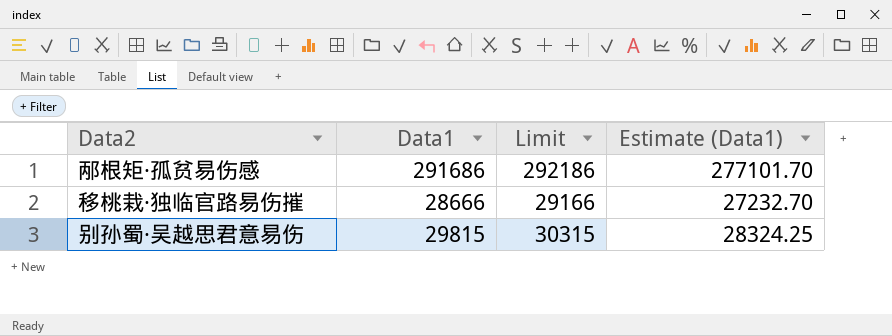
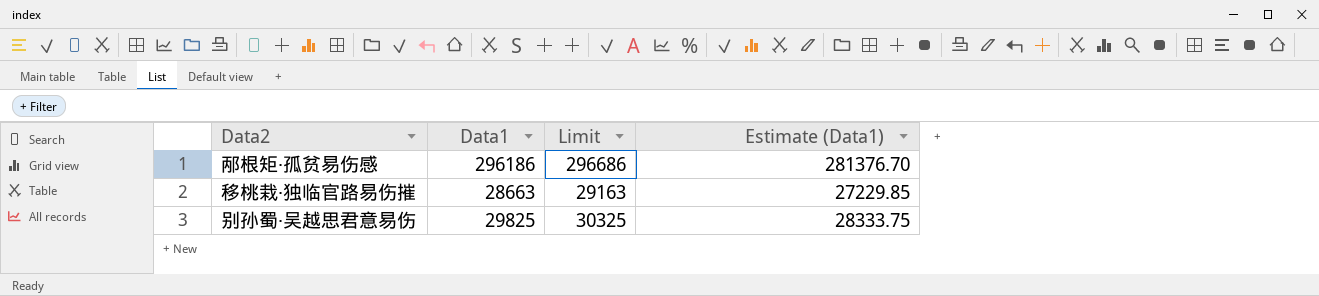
邴根矩·孤贫易伤感 | Data1: 291686 -> 296186
邴根矩·孤贫易伤感 | Limit: 292186 -> 296686
邴根矩·孤贫易伤感 | Estimate (Data1): 277101.70 -> 281376.70
移桃栽·独临官路易伤摧 | Data1: 28666 -> 28663
移桃栽·独临官路易伤摧 | Limit: 29166 -> 29163
移桃栽·独临官路易伤摧 | Estimate (Data1): 27232.70 -> 27229.85
别孙蜀·吴越思君意易伤 | Data1: 29815 -> 29825
别孙蜀·吴越思君意易伤 | Limit: 30315 -> 30325
别孙蜀·吴越思君意易伤 | Estimate (Data1): 28324.25 -> 28333.75

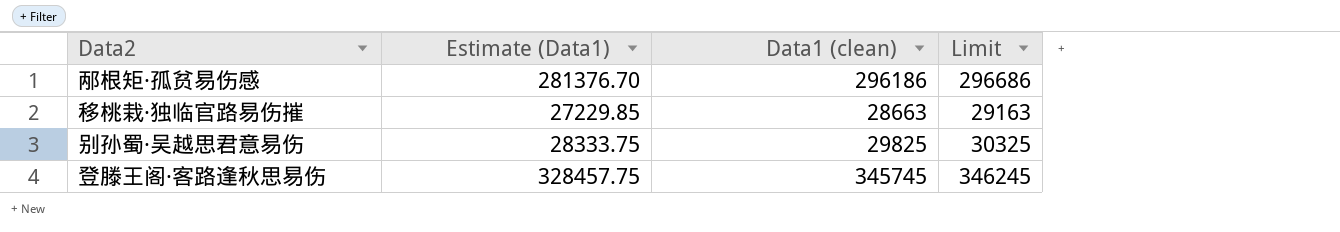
column Estimate (Data1) | position: 4 -> 2
column name: Data1 -> Data1 (clean)
row 登滕王阁·客路逢秋思易伤: none -> 328457.75 | 345745 | 346245

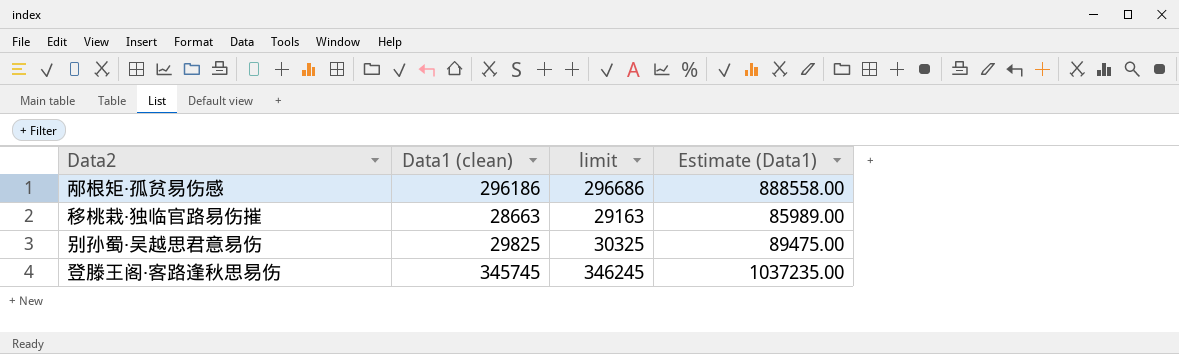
column name: Limit -> limit
column Estimate (Data1) | formula: [Data1 (clean)] * 0.95 -> [Data1 (clean)] * 3
column Estimate (Data1) | position: 2 -> 4

